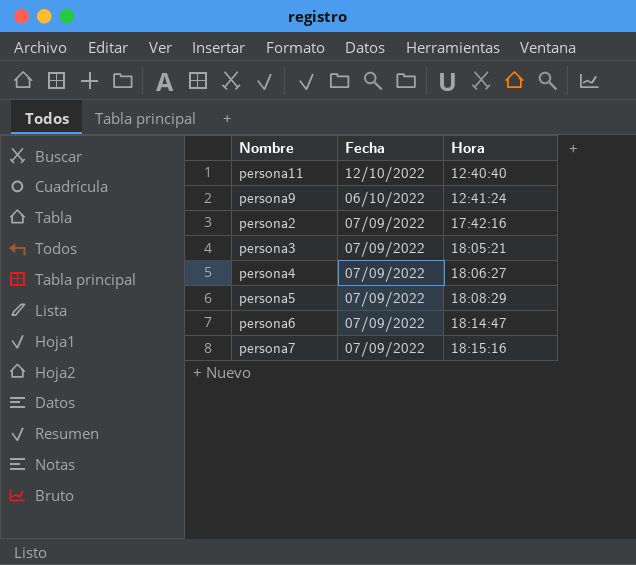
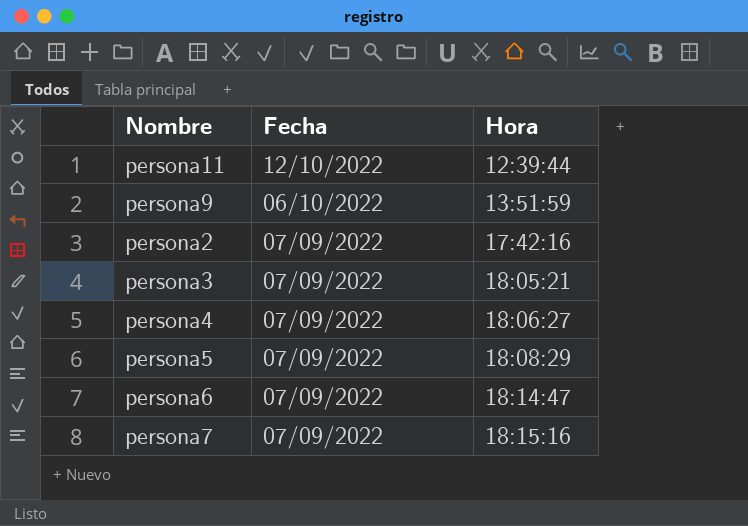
persona11 | Hora: 12:40:40 -> 12:39:44
persona9 | Hora: 12:41:24 -> 13:51:59

